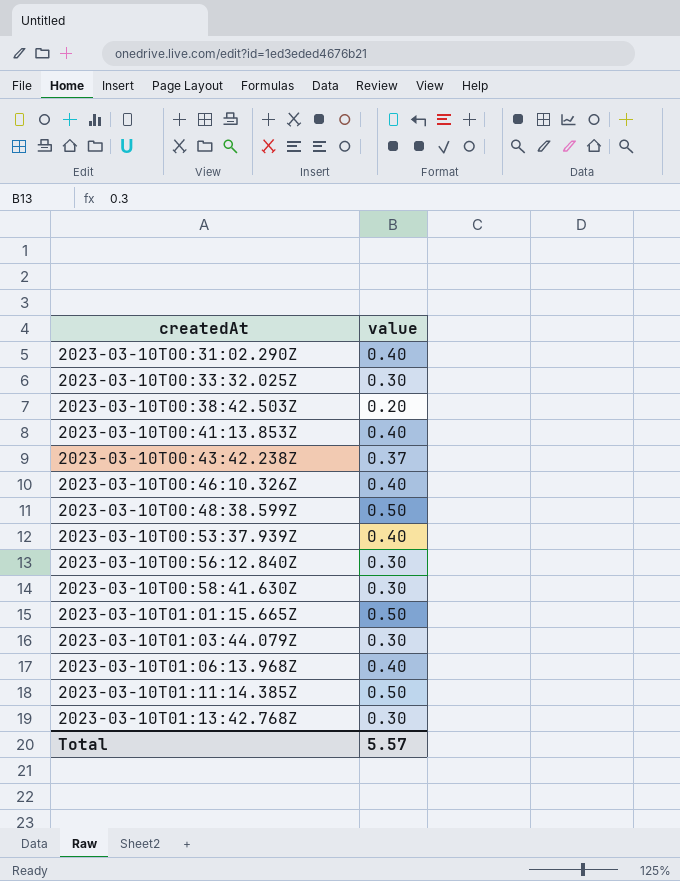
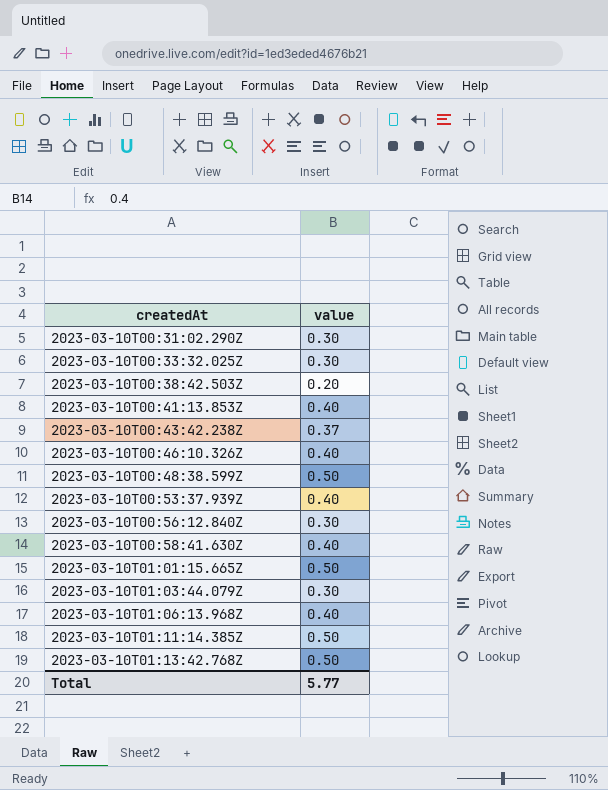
2023-03-10T00:31:02.290Z | value: 0.40 -> 0.30
2023-03-10T00:58:41.630Z | value: 0.30 -> 0.40
2023-03-10T01:13:42.768Z | value: 0.30 -> 0.50
Total | value: 5.57 -> 5.77

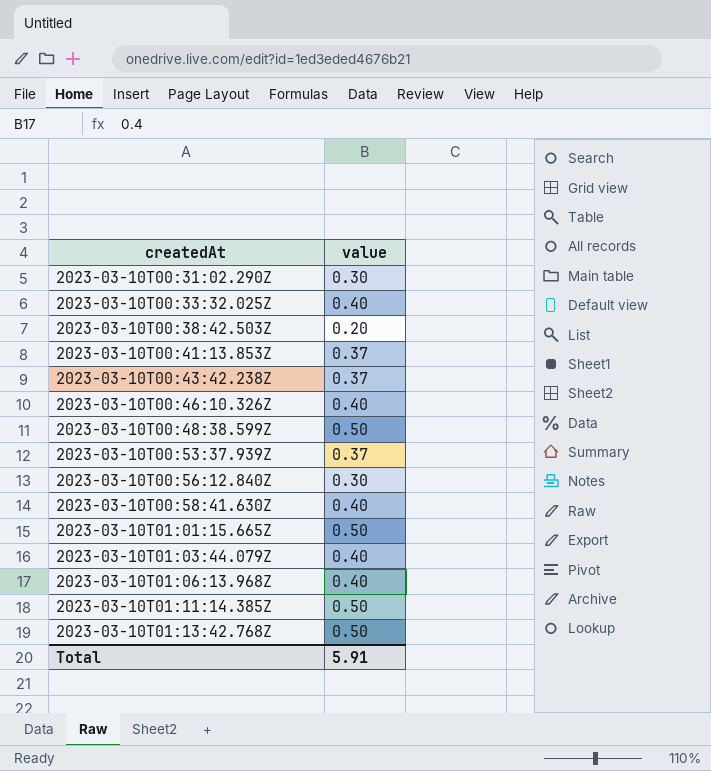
2023-03-10T00:33:32.025Z | value: 0.30 -> 0.40
2023-03-10T00:41:13.853Z | value: 0.40 -> 0.37
2023-03-10T00:53:37.939Z | value: 0.40 -> 0.37
2023-03-10T01:03:44.079Z | value: 0.30 -> 0.40
Total | value: 5.77 -> 5.91

